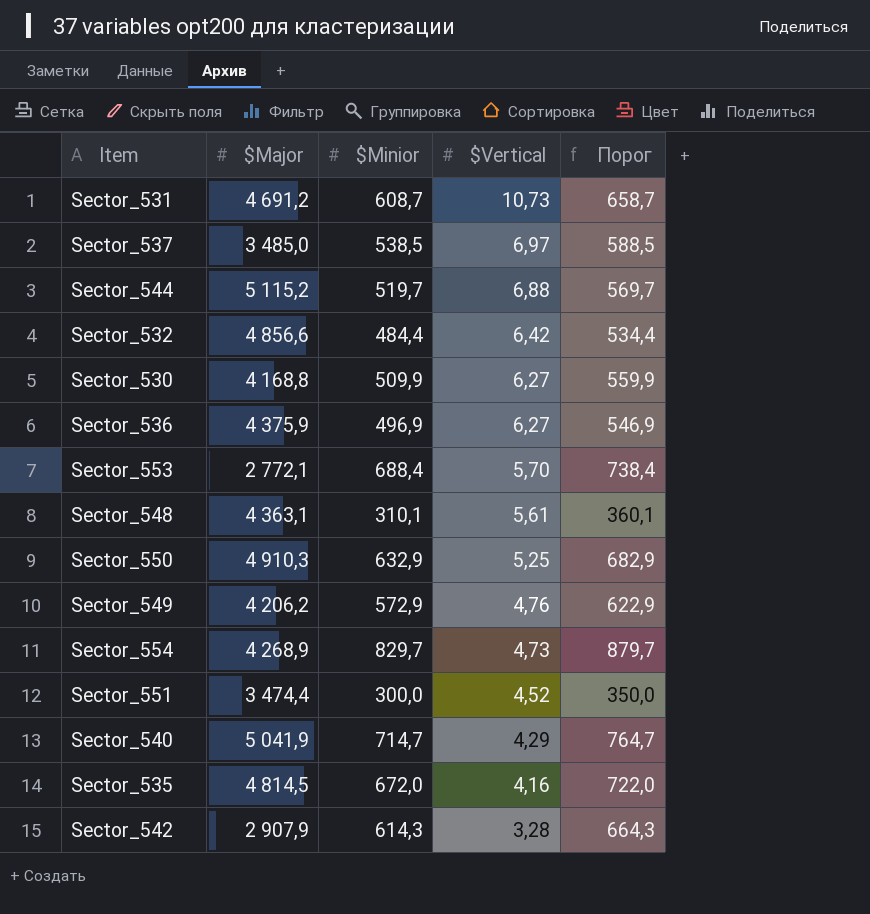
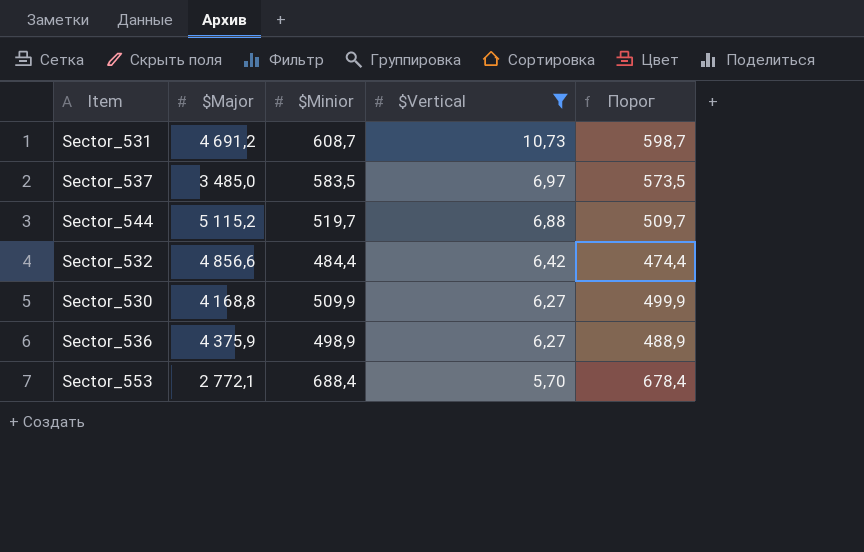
filter: none -> $Vertical >= 5,70
column Порог | formula: [$Minior] + 50 -> [$Minior] - 10
Sector_537 | $Minior: 538,5 -> 583,5
Sector_536 | $Minior: 496,9 -> 498,9

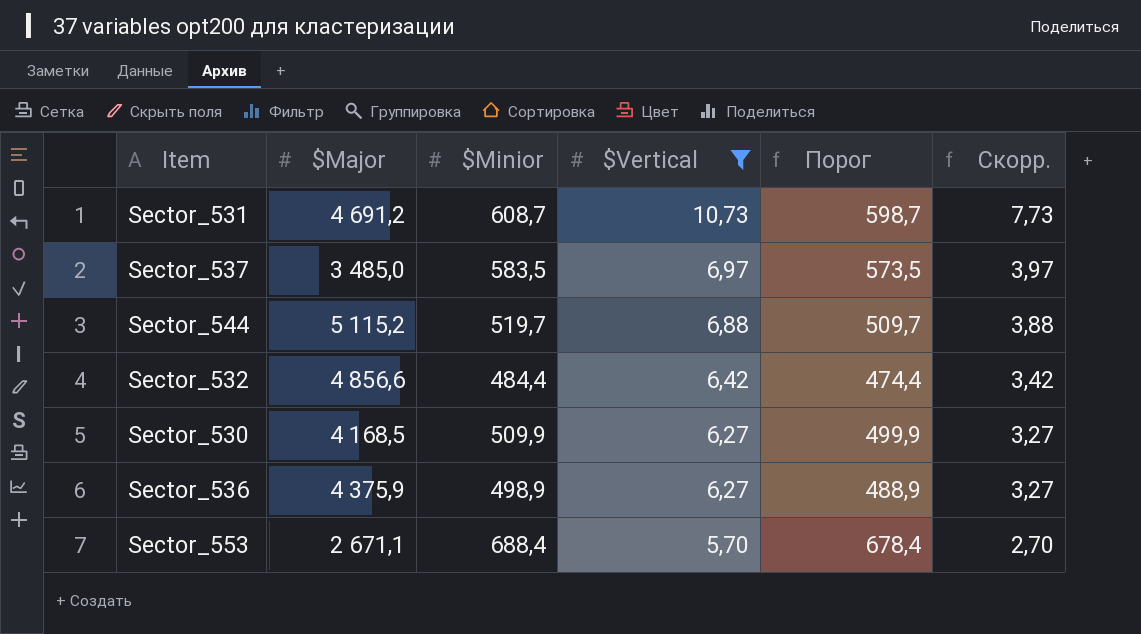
column Скорр. | formula: none -> [$Vertical] - 3
Sector_530 | $Major: 4 168,8 -> 4 168,5
Sector_553 | $Major: 2 772,1 -> 2 671,1

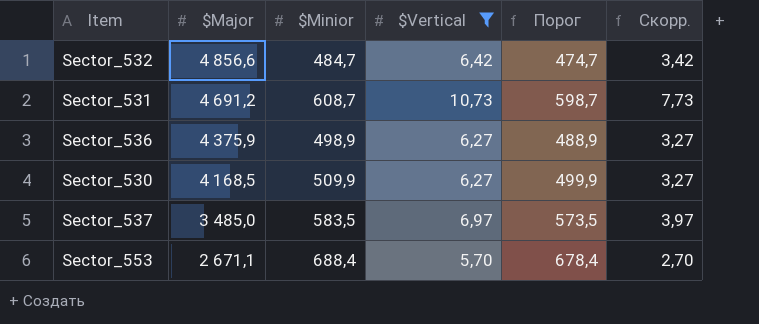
row order: $Vertical descending -> $Major descending
row Sector_544: 5 115,2 | 519,7 | 6,88 | 509,7 | 3,88 -> none
Sector_532 | $Minior: 484,4 -> 484,7
Sector_532 | Порог: 474,4 -> 474,7

